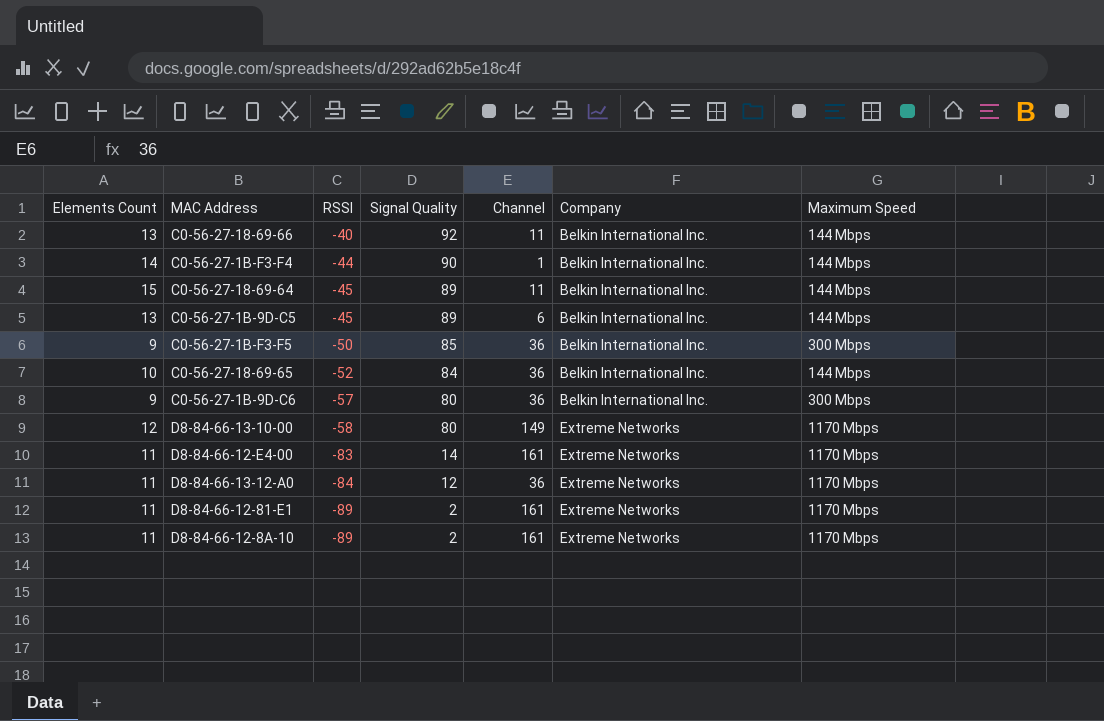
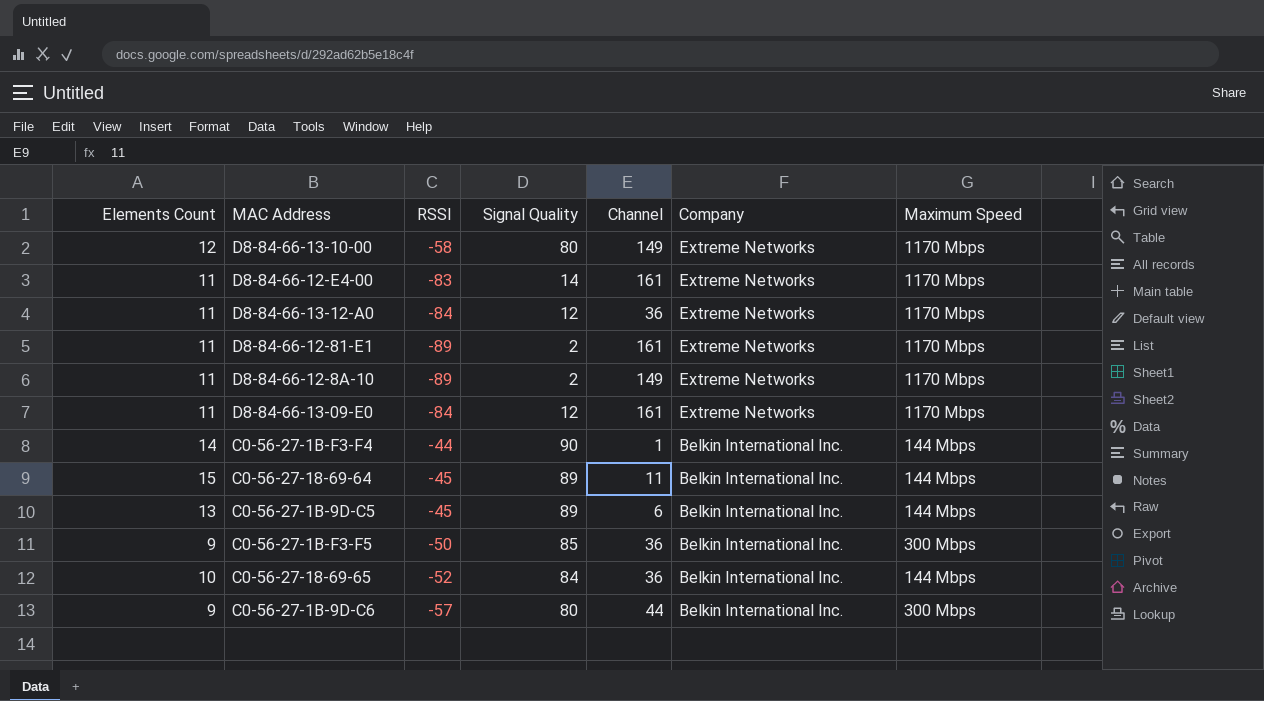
row order: RSSI descending -> Company descending
row C0-56-27-18-69-66: 13 | -40 | 92 | 11 | Belkin International Inc. | 144 Mbps -> none
D8-84-66-12-8A-10 | Channel: 161 -> 149
row D8-84-66-13-09-E0: none -> 11 | -84 | 12 | 161 | Extreme Networks | 1170 Mbps
C0-56-27-1B-9D-C6 | Channel: 36 -> 44

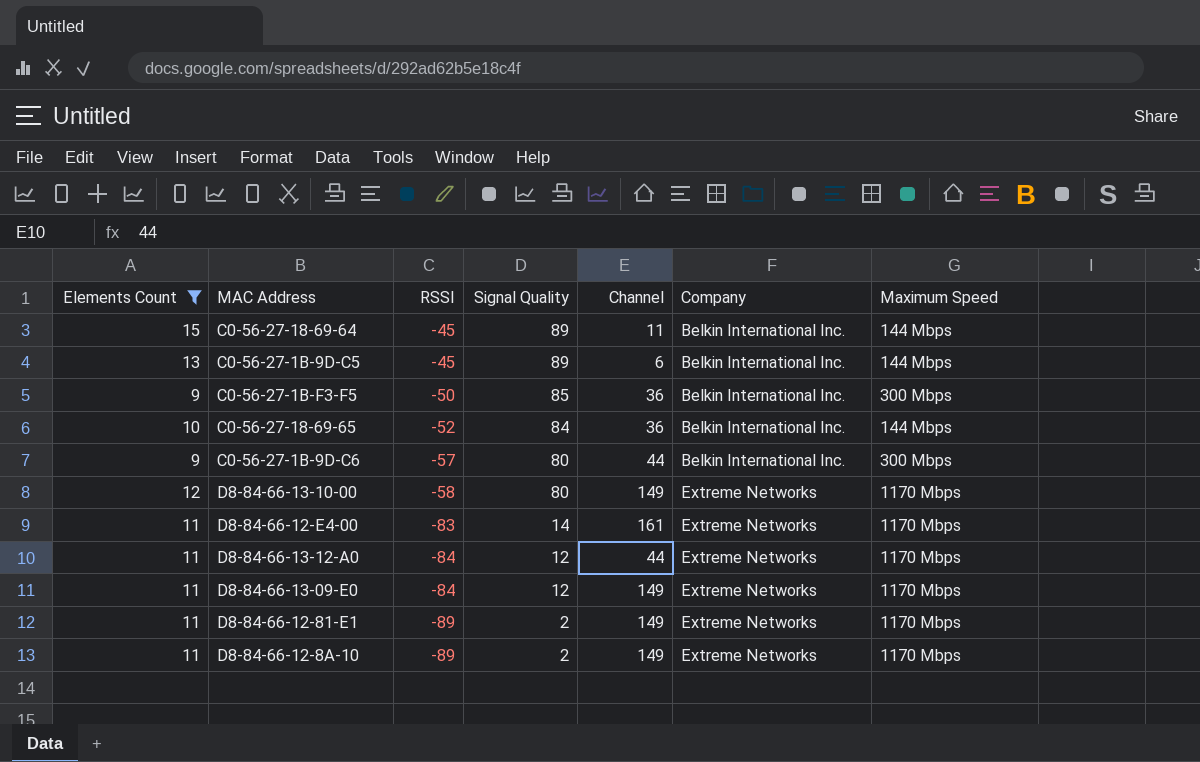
filter: none -> Elements Count != 14
row order: Company descending -> RSSI descending
D8-84-66-13-12-A0 | Channel: 36 -> 44
D8-84-66-13-09-E0 | Channel: 161 -> 149
D8-84-66-12-81-E1 | Channel: 161 -> 149

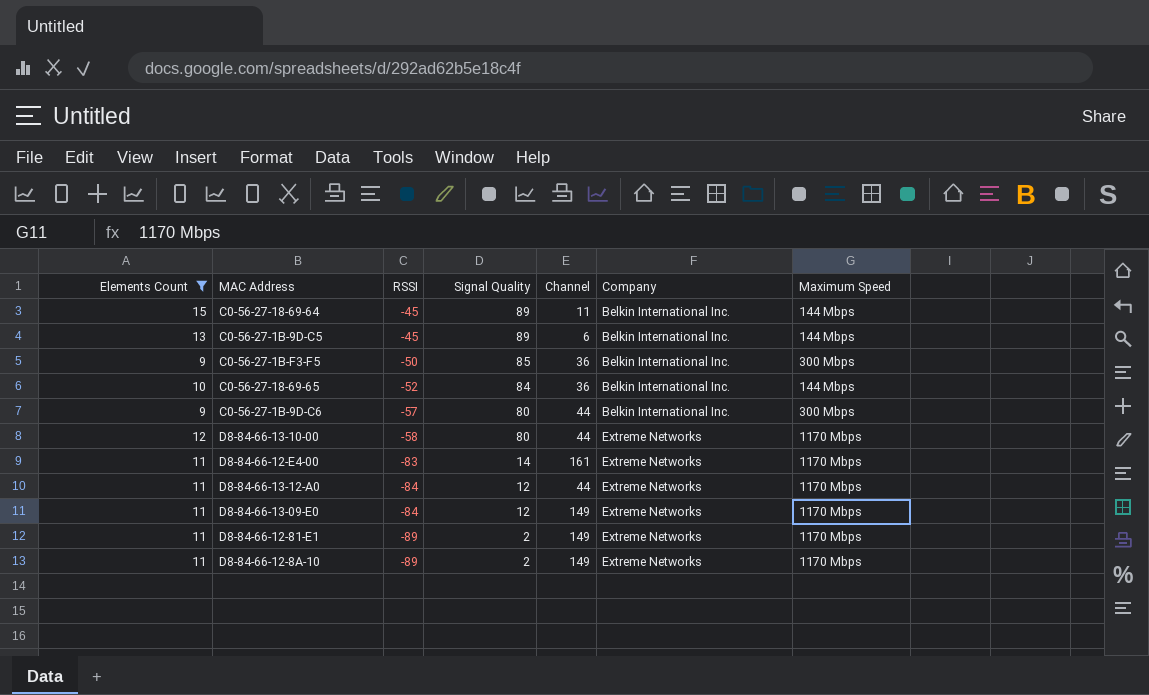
D8-84-66-13-10-00 | Channel: 149 -> 44

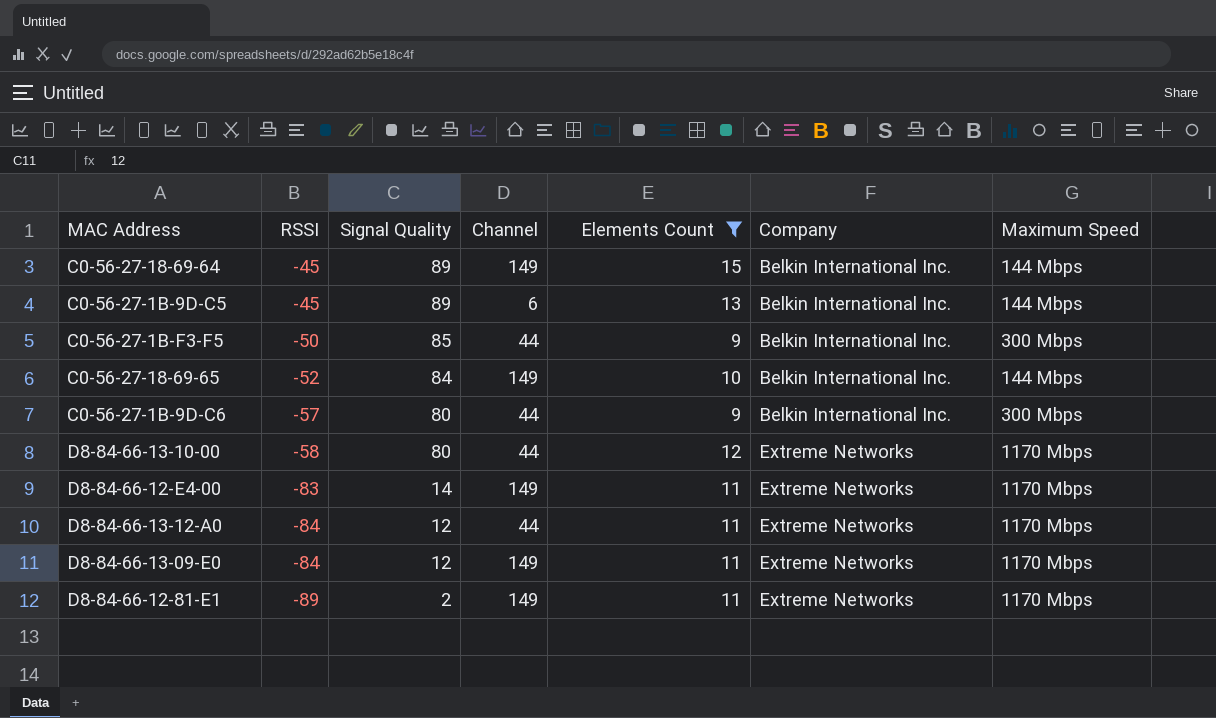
column Elements Count | position: 1 -> 5
row D8-84-66-12-8A-10: 11 | -89 | 2 | 149 | Extreme Networks | 1170 Mbps -> none
C0-56-27-18-69-64 | Channel: 11 -> 149
C0-56-27-1B-F3-F5 | Channel: 36 -> 44
C0-56-27-18-69-65 | Channel: 36 -> 149
D8-84-66-12-E4-00 | Channel: 161 -> 149

